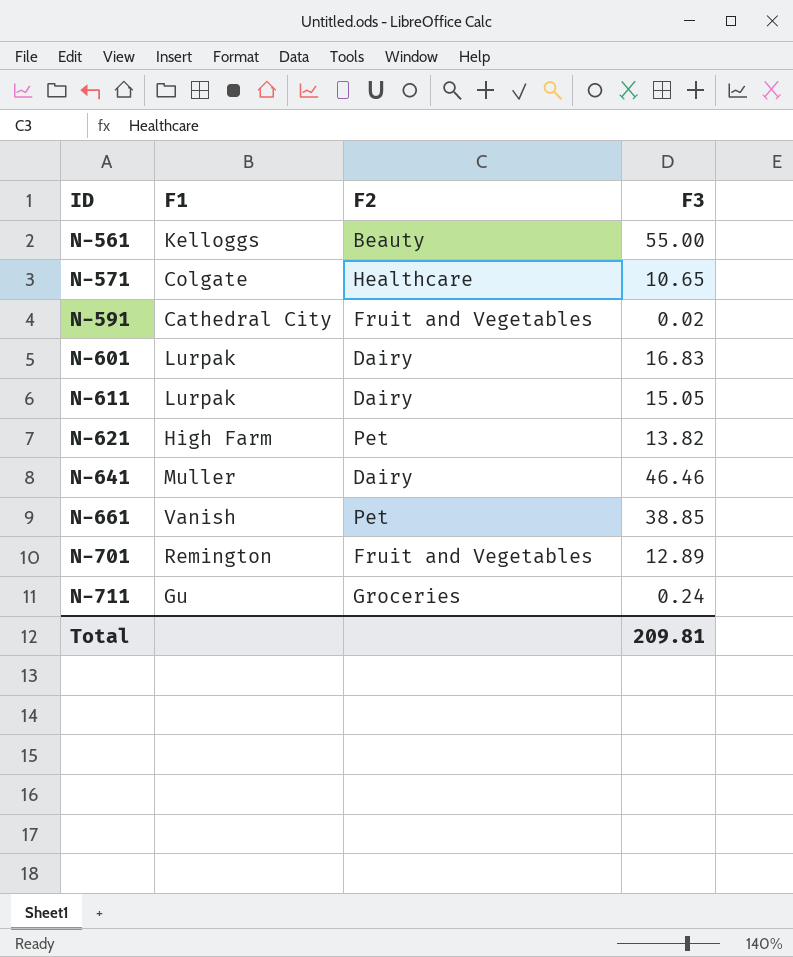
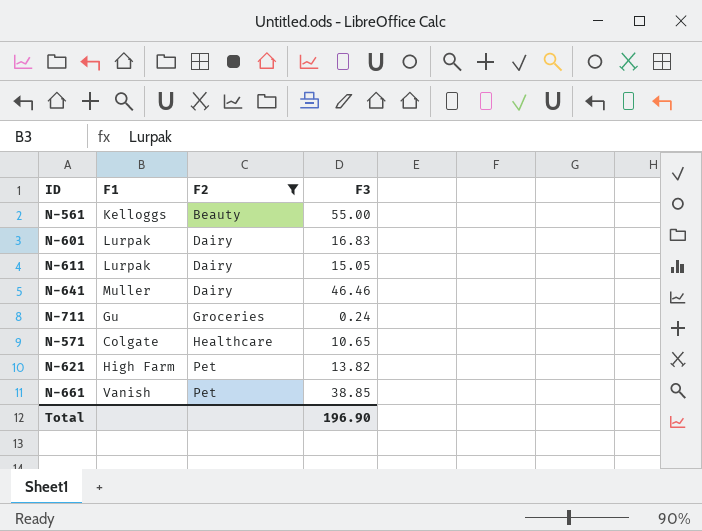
filter: none -> F2 != Fruit and Vegetables
row order: ID ascending -> F2 ascending
Total | F3: 209.81 -> 196.90

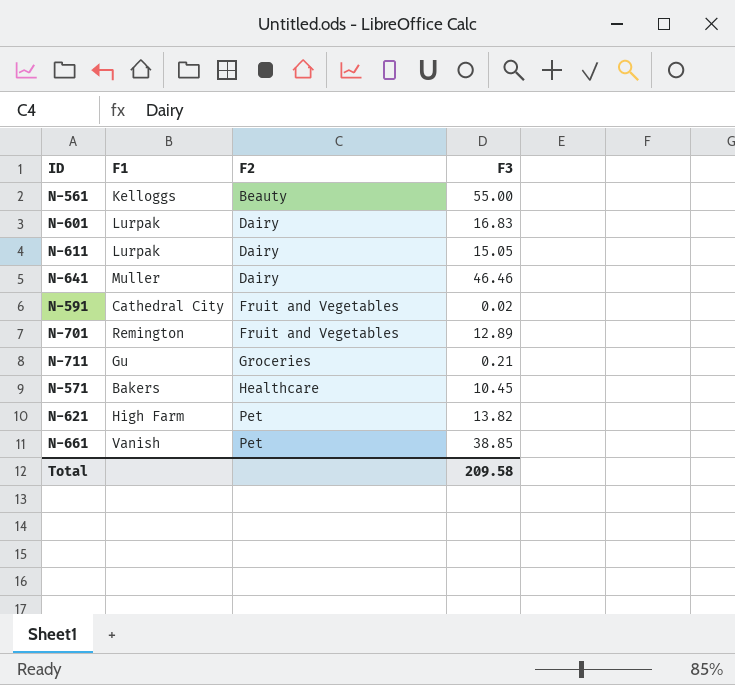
filter: F2 != Fruit and Vegetables -> none
N-711 | F3: 0.24 -> 0.21
N-571 | F1: Colgate -> Bakers
N-571 | F3: 10.65 -> 10.45
Total | F3: 196.90 -> 209.58

